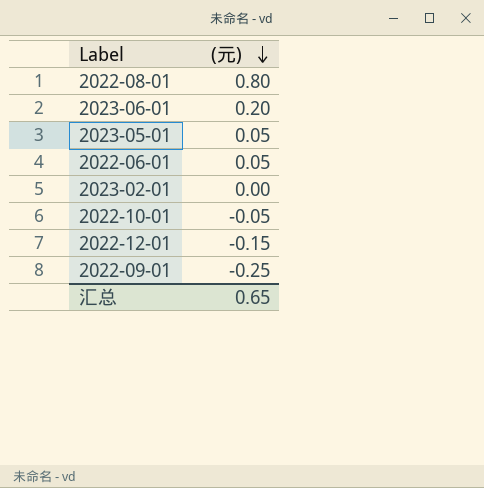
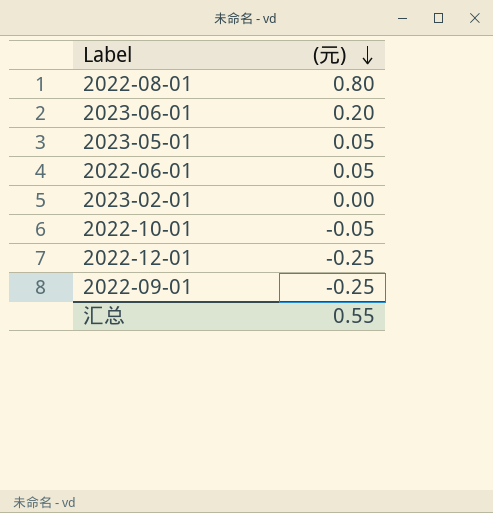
2022-12-01 | (元): -0.15 -> -0.25
汇总 | (元): 0.65 -> 0.55

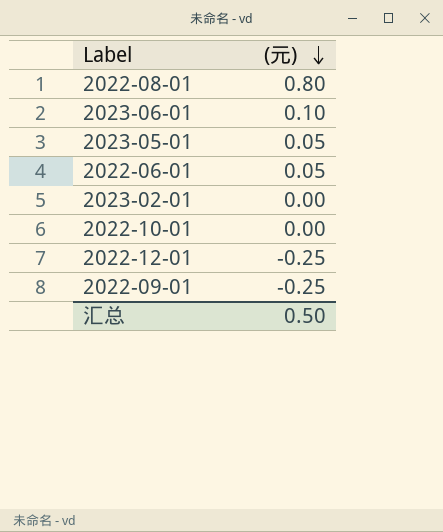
2023-06-01 | (元): 0.20 -> 0.10
2022-10-01 | (元): -0.05 -> 0.00
汇总 | (元): 0.55 -> 0.50

